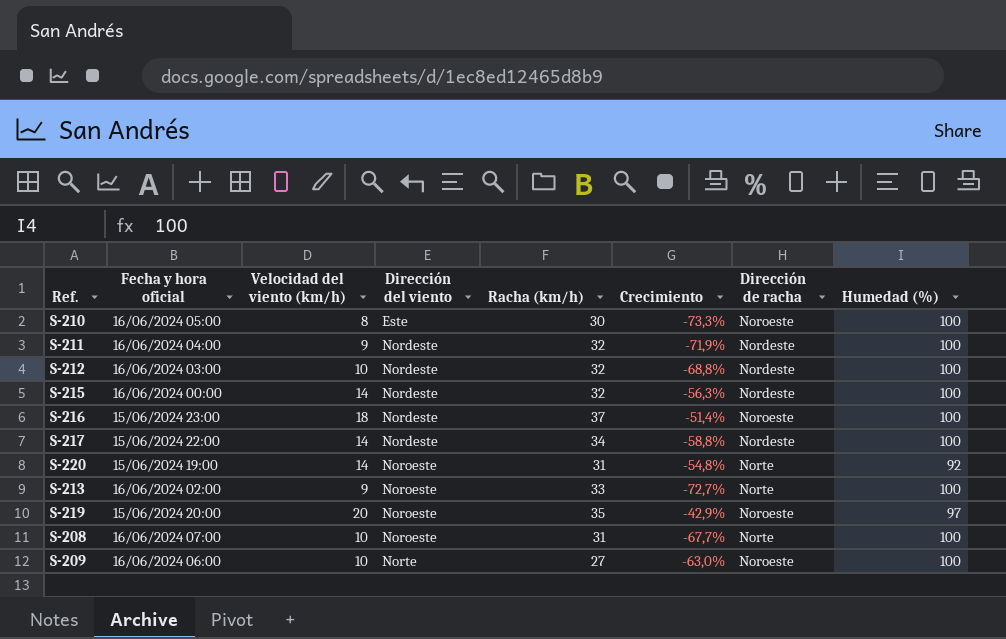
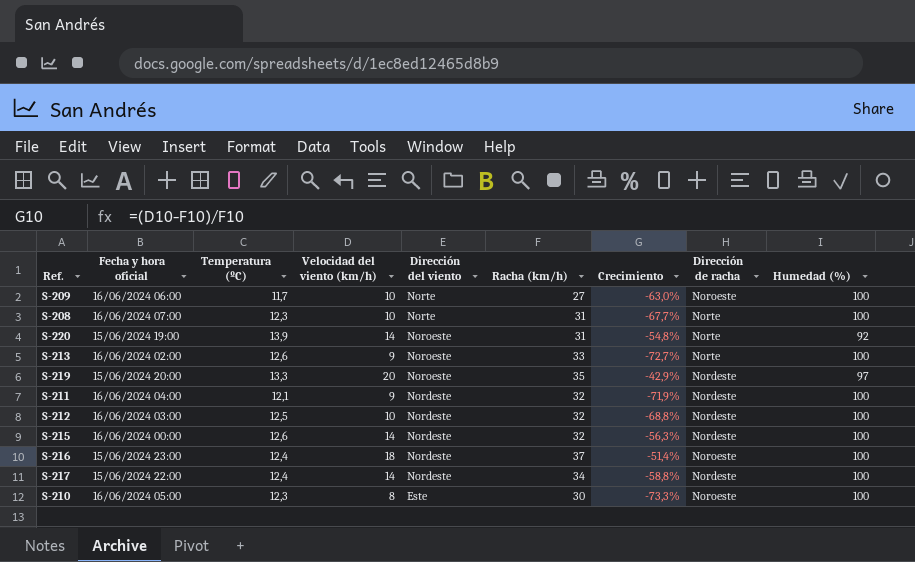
row order: Dirección del viento ascending -> Dirección del viento descending
column Temperatura (ºC) | position: none -> 3
S-208 | Dirección del viento: Noroeste -> Norte
S-219 | Dirección de racha: Noroeste -> Nordeste

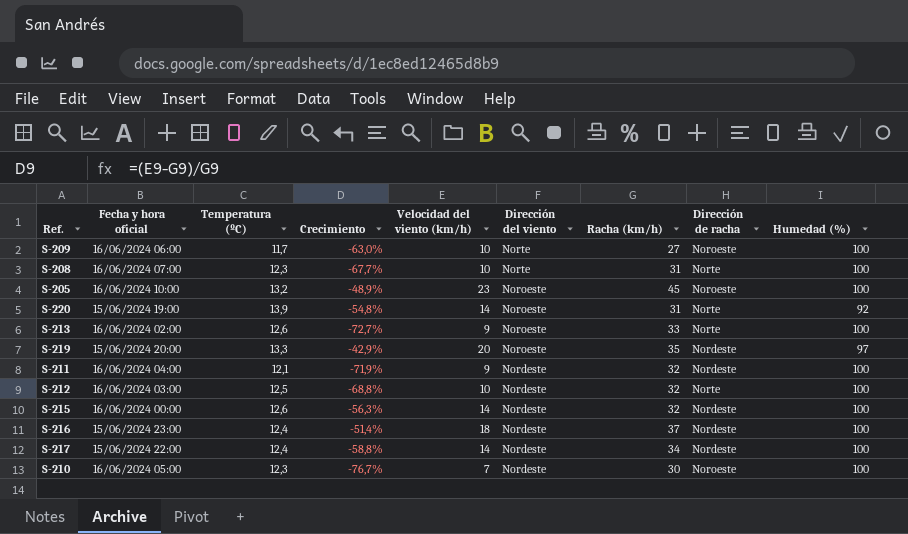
column Crecimiento | position: 7 -> 4
row S-205: none -> 16/06/2024 10:00 | 13,2 | -48,9% | 23 | Noroeste | 45 | Noroeste | 100
S-212 | Dirección de racha: Nordeste -> Norte
S-216 | Dirección de racha: Noroeste -> Nordeste
S-210 | Crecimiento: -73,3% -> -76,7%
S-210 | Velocidad del viento (km/h): 8 -> 7
S-210 | Dirección del viento: Este -> Nordeste

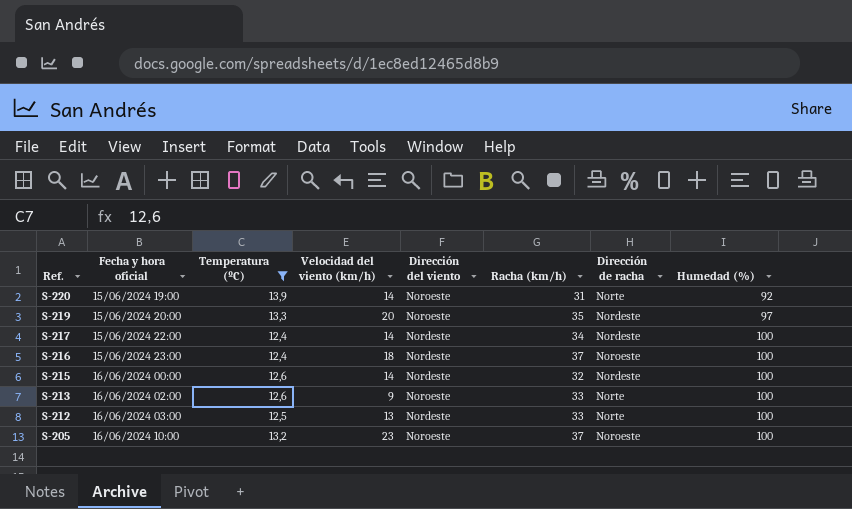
filter: none -> Temperatura (ºC) >= 12,4
row order: Dirección del viento descending -> Ref. descending
column Crecimiento | formula: ([Velocidad del viento (km/h)] - [Racha (km/h)]) / [Racha (km/h)] -> none
S-216 | Dirección de racha: Nordeste -> Noroeste
S-212 | Velocidad del viento (km/h): 10 -> 13
S-212 | Racha (km/h): 32 -> 33
S-205 | Racha (km/h): 45 -> 37

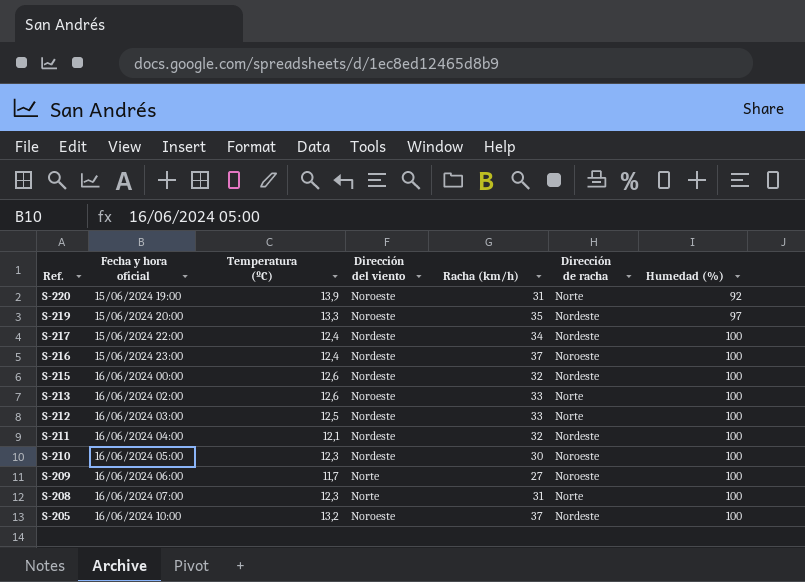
filter: Temperatura (ºC) >= 12,4 -> none
column Velocidad del viento (km/h) | position: 4 -> none
S-205 | Dirección de racha: Noroeste -> Nordeste

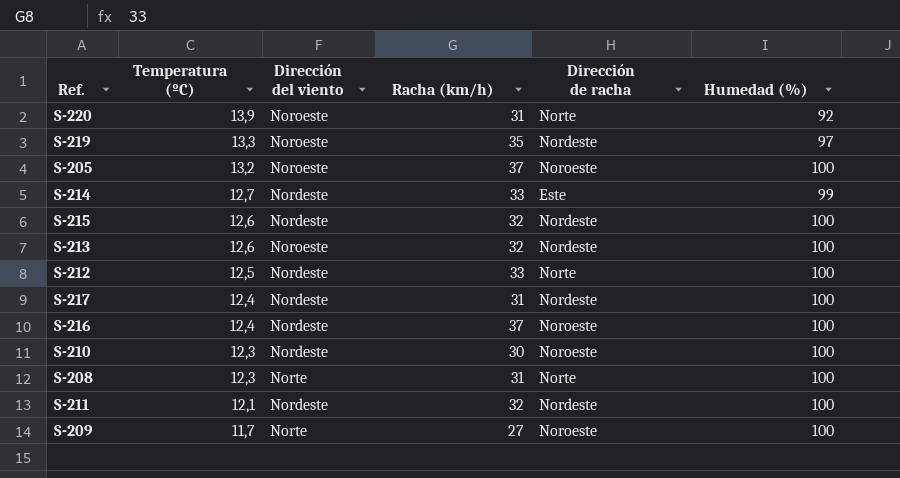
row order: Ref. descending -> Temperatura (ºC) descending
column Fecha y hora oficial | position: 2 -> none
S-205 | Dirección de racha: Nordeste -> Noroeste
row S-214: none -> 12,7 | Nordeste | 33 | Este | 99
S-213 | Racha (km/h): 33 -> 32
S-213 | Dirección de racha: Norte -> Nordeste
S-217 | Racha (km/h): 34 -> 31

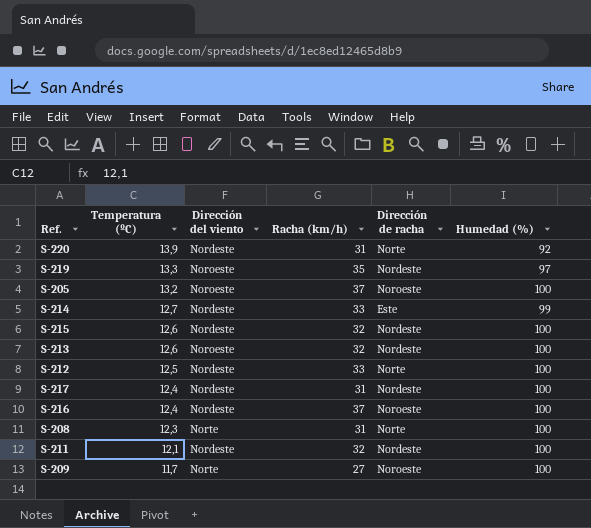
row S-210: 12,3 | Nordeste | 30 | Noroeste | 100 -> none
S-220 | Dirección del viento: Noroeste -> Nordeste

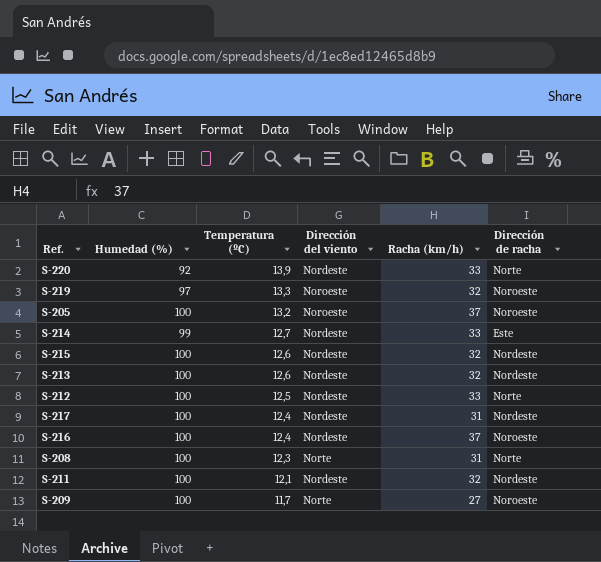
column Humedad (%) | position: 6 -> 2
S-220 | Racha (km/h): 31 -> 33
S-219 | Racha (km/h): 35 -> 32
S-219 | Dirección de racha: Nordeste -> Noroeste
S-213 | Dirección del viento: Noroeste -> Nordeste

